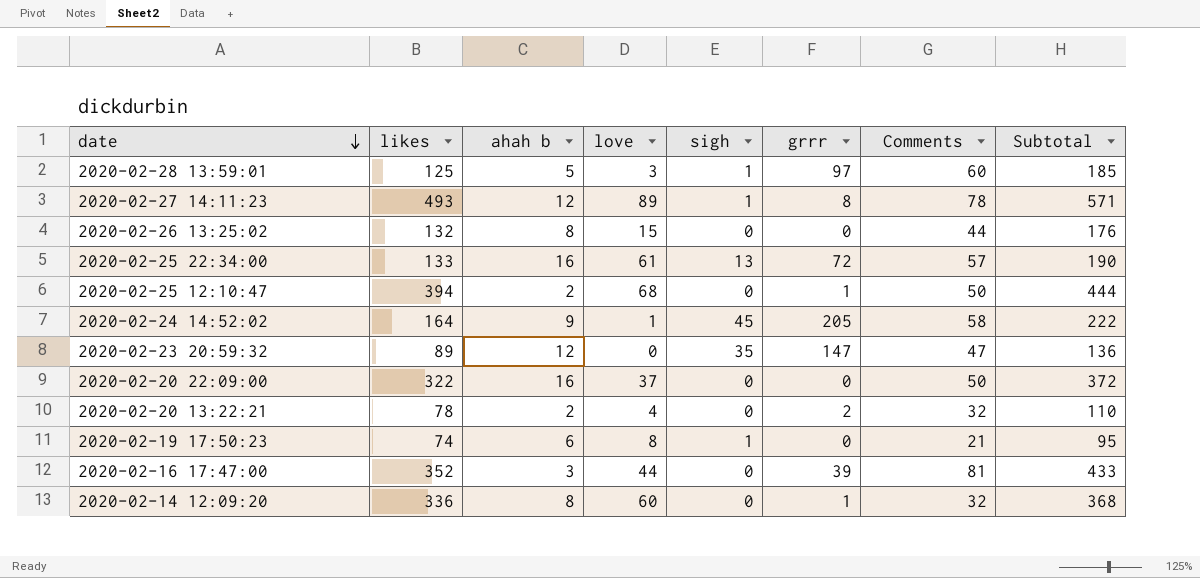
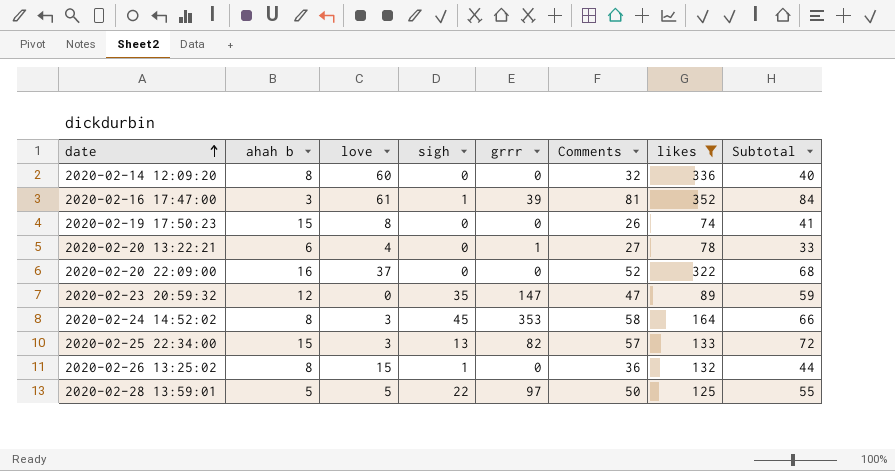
filter: none -> likes <= 352
row order: date descending -> date ascending
column likes | position: 2 -> 7
column Subtotal | formula: [likes] + [Comments] -> [ahah b] + [Comments]
2020-02-14 12:09:20 | grrr: 1 -> 0
2020-02-16 17:47:00 | love: 44 -> 61
2020-02-16 17:47:00 | sigh: 0 -> 1
2020-02-19 17:50:23 | ahah b: 6 -> 15
2020-02-19 17:50:23 | sigh: 1 -> 0
2020-02-19 17:50:23 | Comments: 21 -> 26
2020-02-20 13:22:21 | ahah b: 2 -> 6
2020-02-20 13:22:21 | grrr: 2 -> 1
2020-02-20 13:22:21 | Comments: 32 -> 27
2020-02-20 22:09:00 | Comments: 50 -> 52
2020-02-24 14:52:02 | ahah b: 9 -> 8
2020-02-24 14:52:02 | love: 1 -> 3
2020-02-24 14:52:02 | grrr: 205 -> 353
2020-02-25 22:34:00 | ahah b: 16 -> 15
2020-02-25 22:34:00 | love: 61 -> 3
2020-02-25 22:34:00 | grrr: 72 -> 82
2020-02-26 13:25:02 | sigh: 0 -> 1
2020-02-26 13:25:02 | Comments: 44 -> 36
2020-02-28 13:59:01 | love: 3 -> 5
2020-02-28 13:59:01 | sigh: 1 -> 22
2020-02-28 13:59:01 | Comments: 60 -> 50

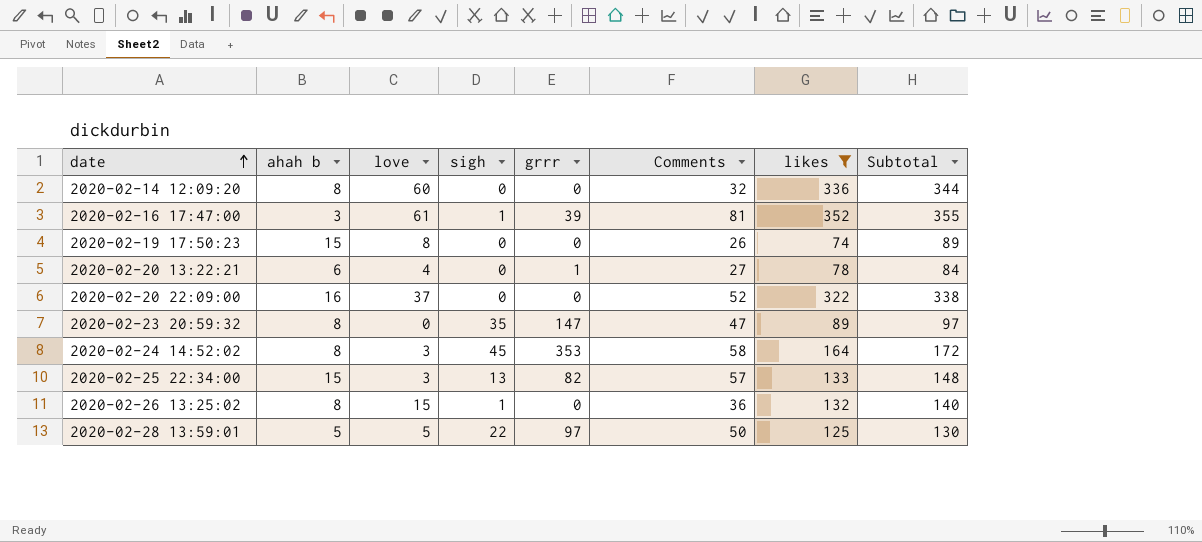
column Subtotal | formula: [ahah b] + [Comments] -> [ahah b] + [likes]
2020-02-23 20:59:32 | ahah b: 12 -> 8

